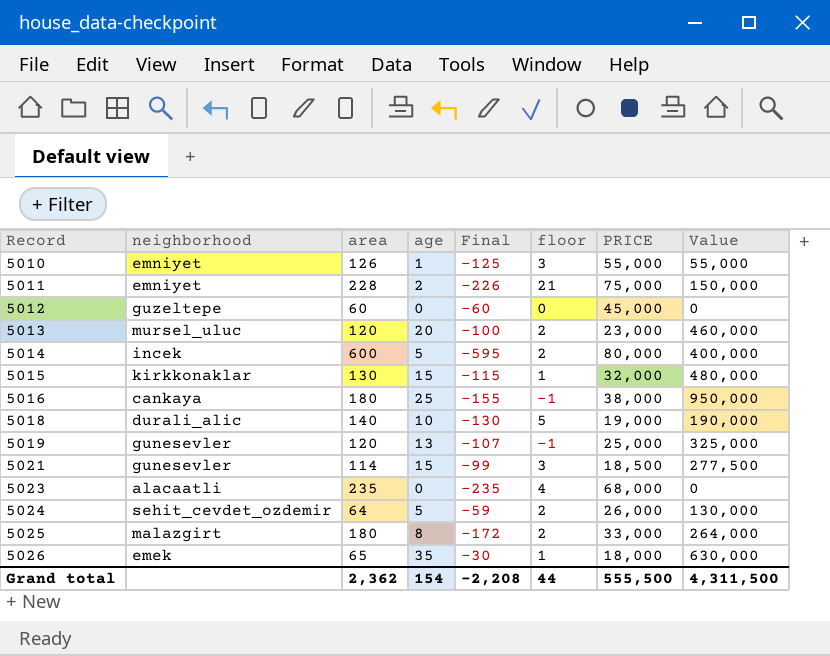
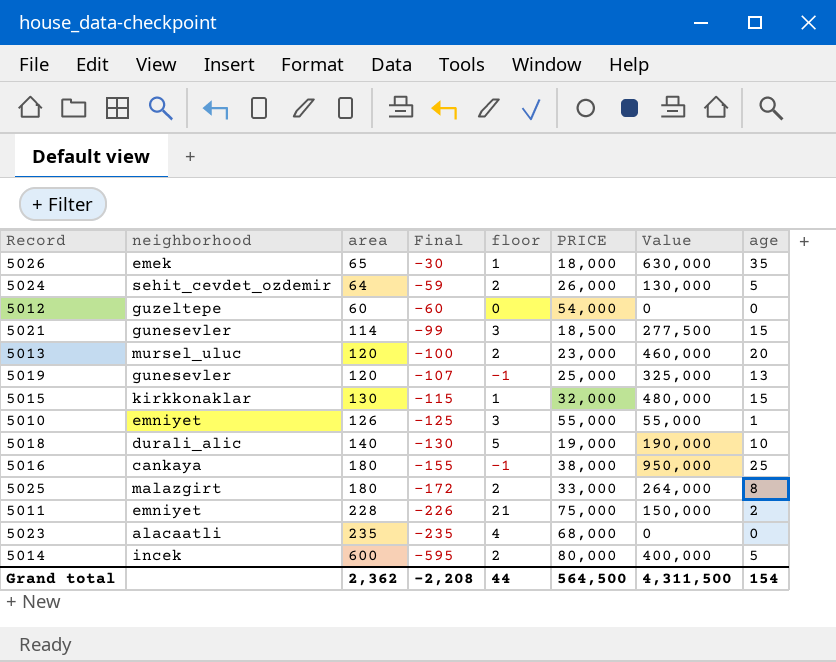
row order: Record ascending -> Final descending
column age | position: 4 -> 8
5012 | PRICE: 45,000 -> 54,000
Grand total | PRICE: 555,500 -> 564,500

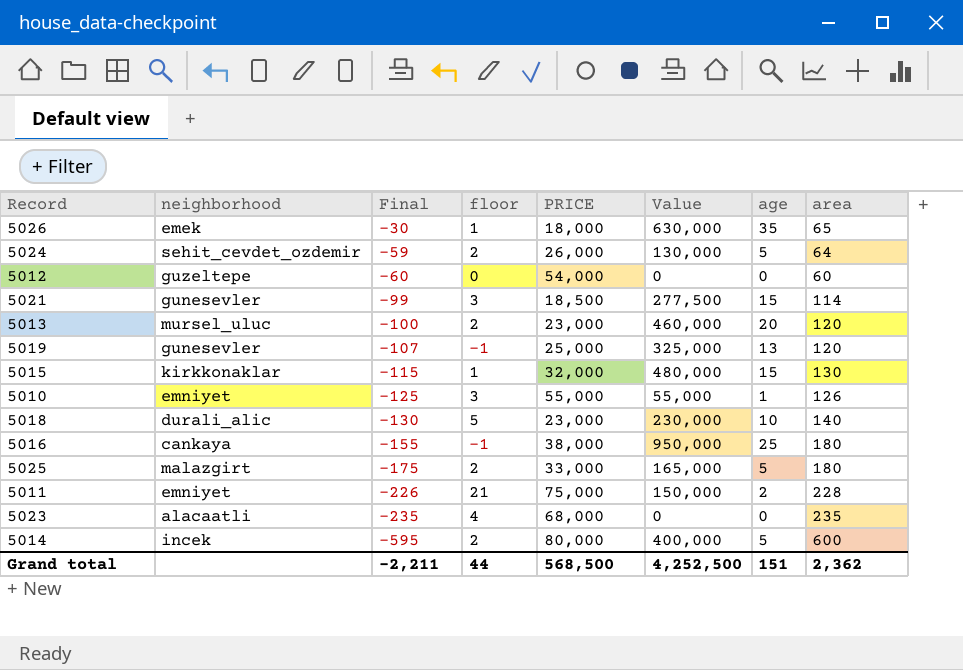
column area | position: 3 -> 8
5018 | PRICE: 19,000 -> 23,000
5018 | Value: 190,000 -> 230,000
5025 | Final: -172 -> -175
5025 | Value: 264,000 -> 165,000
5025 | age: 8 -> 5
Grand total | Final: -2,208 -> -2,211
Grand total | PRICE: 564,500 -> 568,500
Grand total | Value: 4,311,500 -> 4,252,500
Grand total | age: 154 -> 151

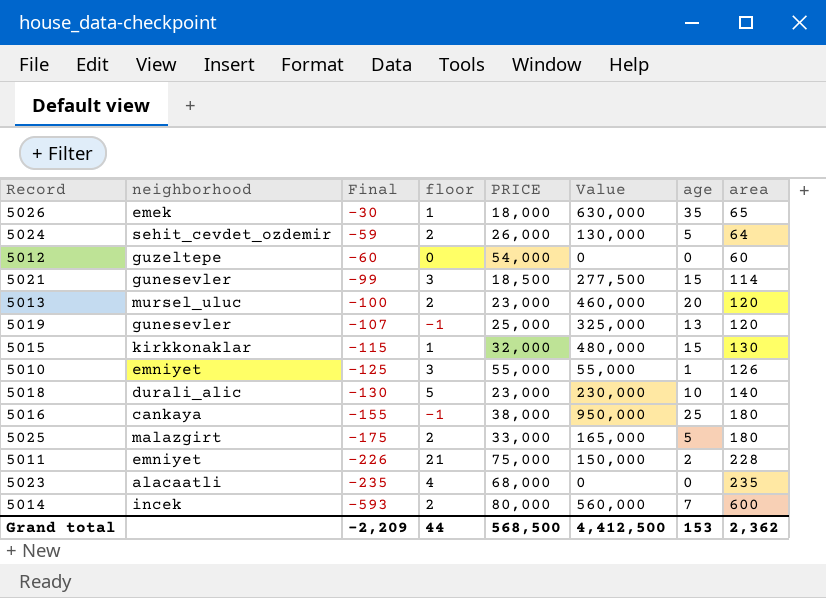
5014 | Final: -595 -> -593
5014 | Value: 400,000 -> 560,000
5014 | age: 5 -> 7
Grand total | Final: -2,211 -> -2,209
Grand total | Value: 4,252,500 -> 4,412,500
Grand total | age: 151 -> 153

